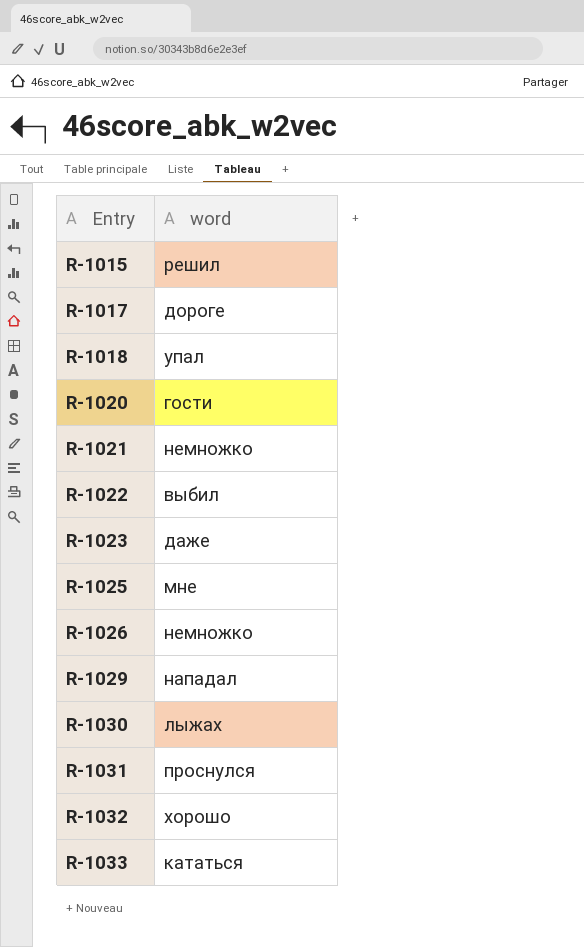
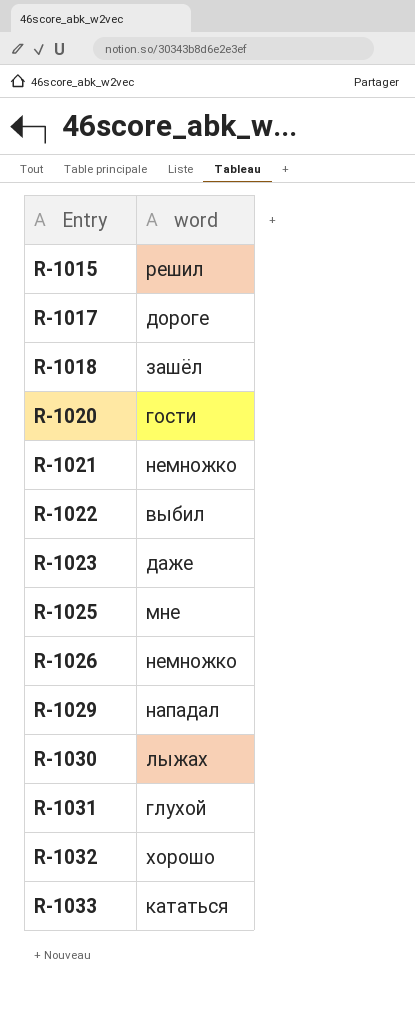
R-1018 | word: упал -> зашёл
R-1031 | word: проснулся -> глухой

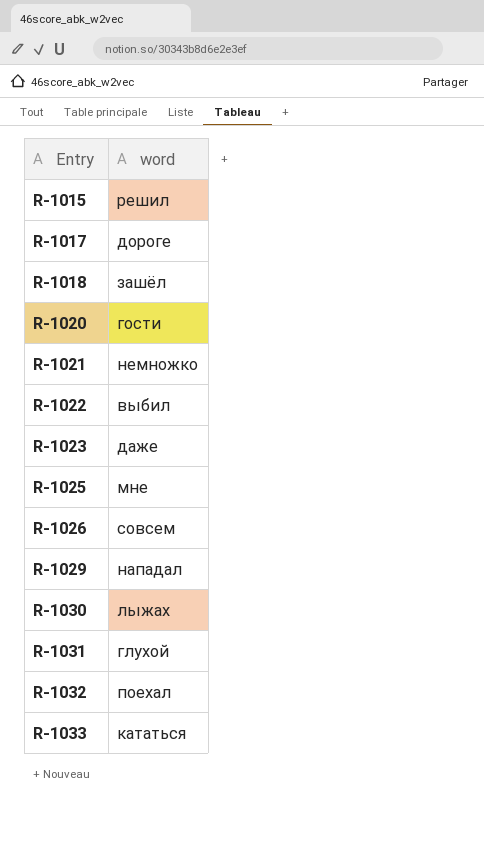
R-1026 | word: немножко -> совсем
R-1032 | word: хорошо -> поехал

